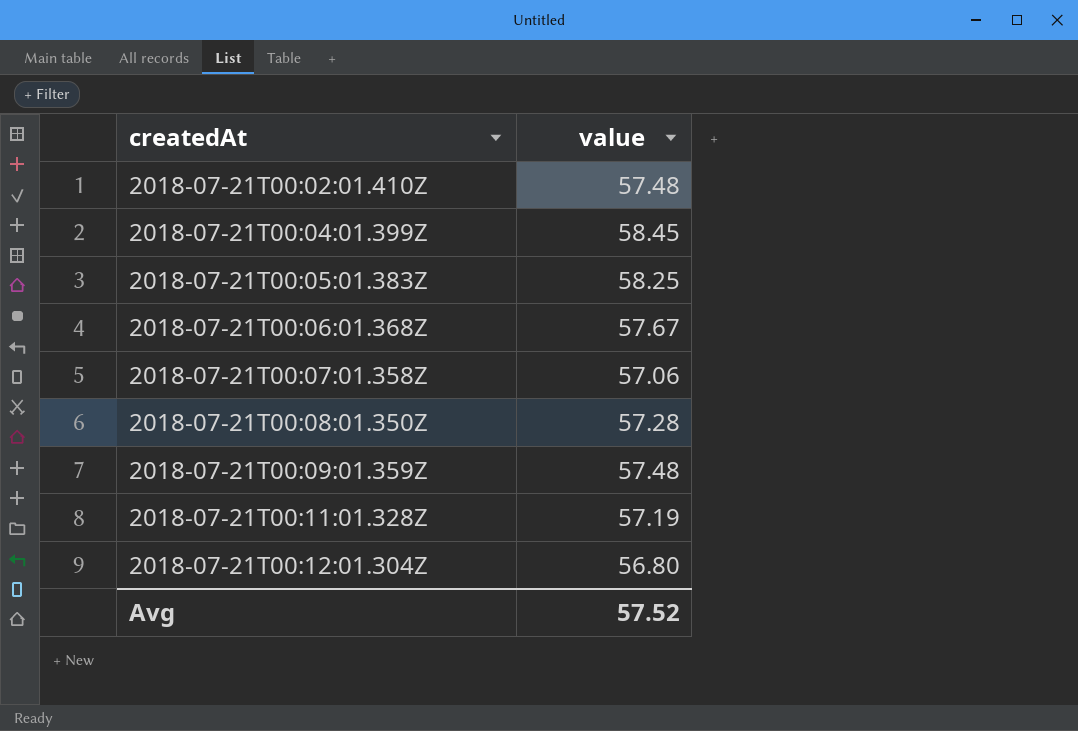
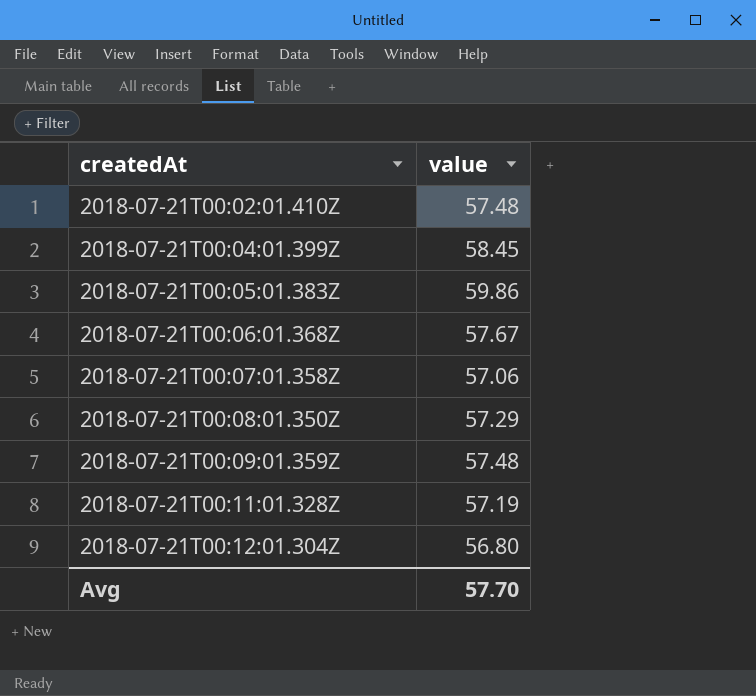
2018-07-21T00:05:01.383Z | value: 58.25 -> 59.86
2018-07-21T00:08:01.350Z | value: 57.28 -> 57.29
Avg | value: 57.52 -> 57.70

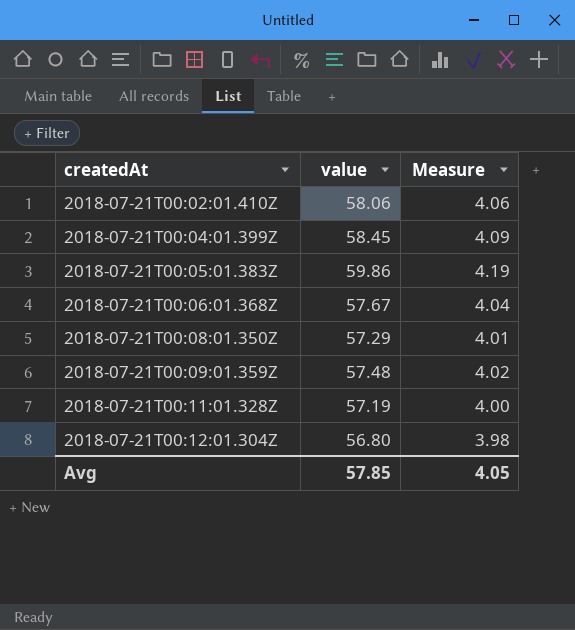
column Measure | formula: none -> [value] * 0.07
row 2018-07-21T00:07:01.358Z: 57.06 -> none
2018-07-21T00:02:01.410Z | value: 57.48 -> 58.06
Avg | value: 57.70 -> 57.85

